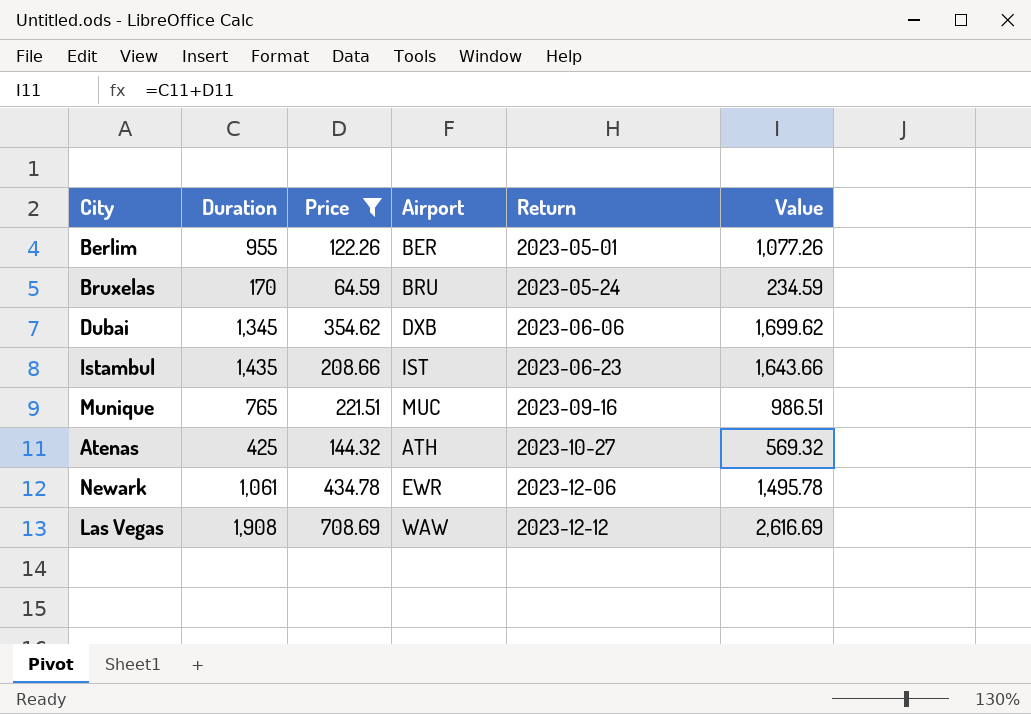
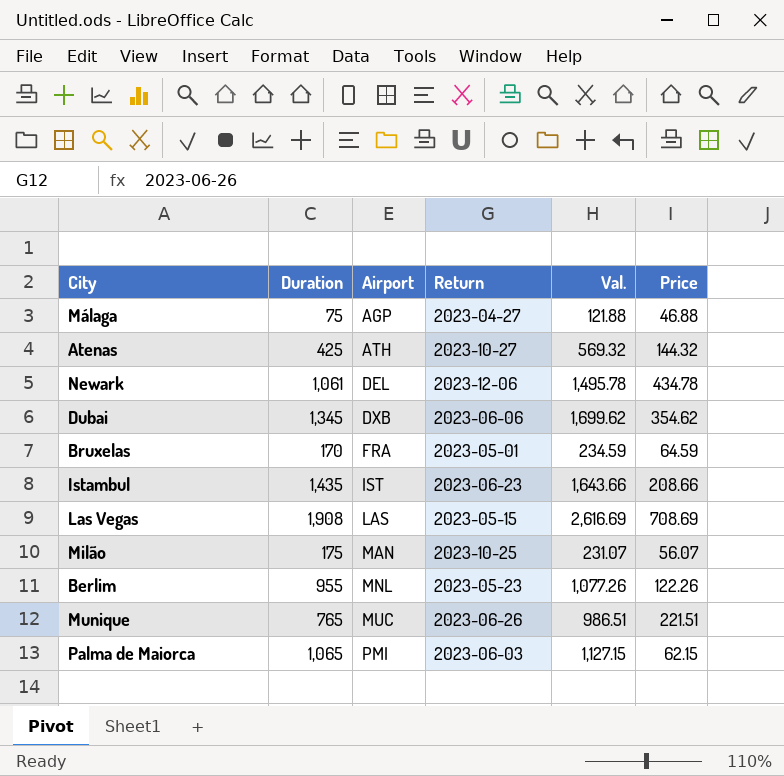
filter: Price >= 64.59 -> none
row order: Return ascending -> Airport ascending
column name: Value -> Val.
column Price | position: 3 -> 6
Newark | Airport: EWR -> DEL
Bruxelas | Airport: BRU -> FRA
Bruxelas | Return: 2023-05-24 -> 2023-05-01
Las Vegas | Airport: WAW -> LAS
Las Vegas | Return: 2023-12-12 -> 2023-05-15
Berlim | Airport: BER -> MNL
Berlim | Return: 2023-05-01 -> 2023-05-23
Munique | Return: 2023-09-16 -> 2023-06-26

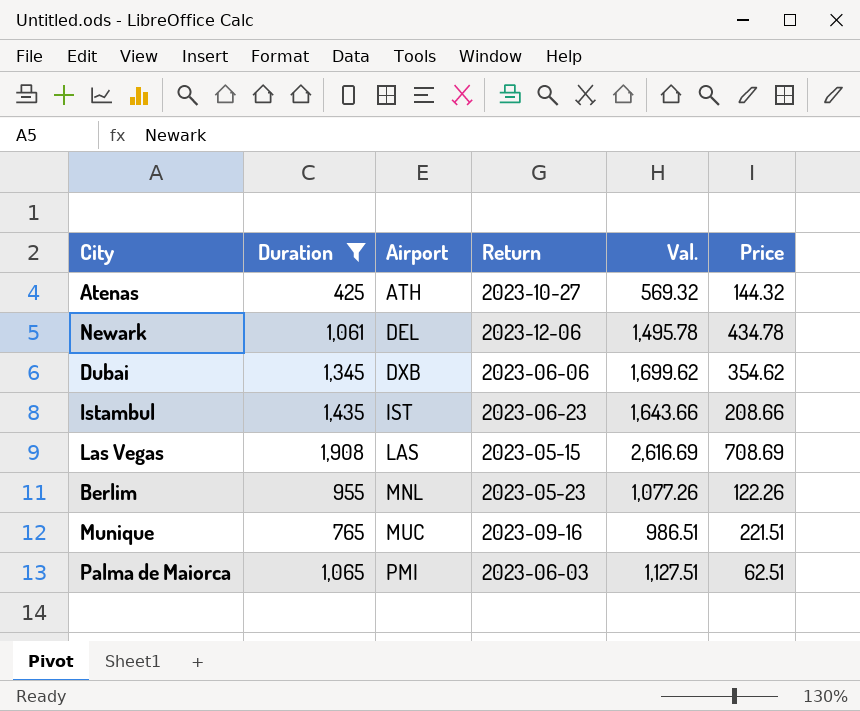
filter: none -> Duration >= 425
Munique | Return: 2023-06-26 -> 2023-09-16
Palma de Maiorca | Val.: 1,127.15 -> 1,127.51
Palma de Maiorca | Price: 62.15 -> 62.51

